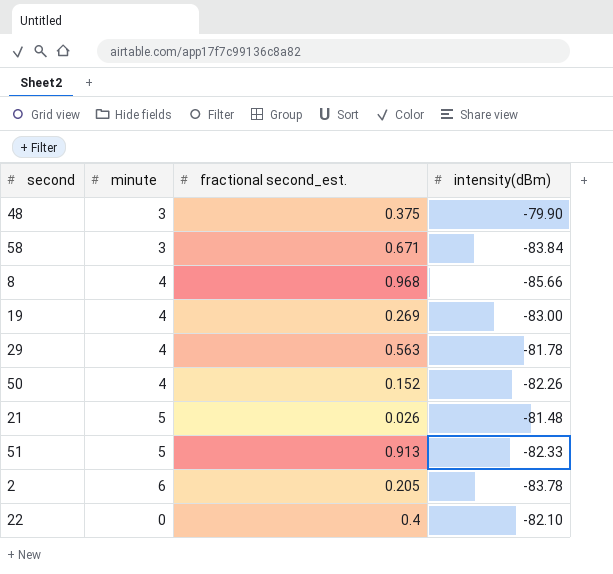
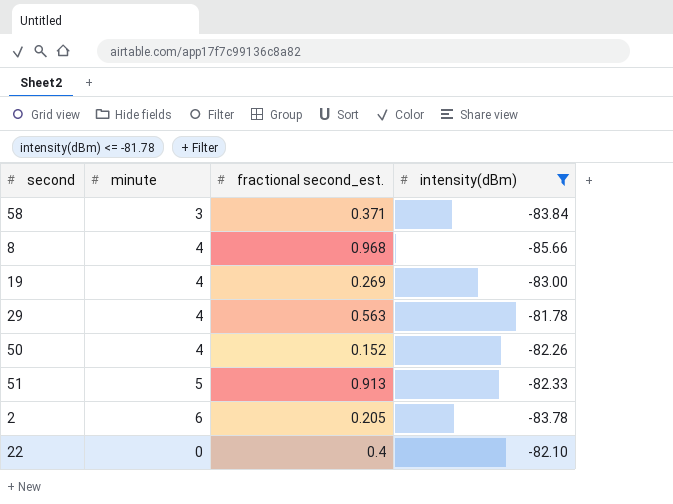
filter: none -> intensity(dBm) <= -81.78
58 | fractional second_est.: 0.671 -> 0.371

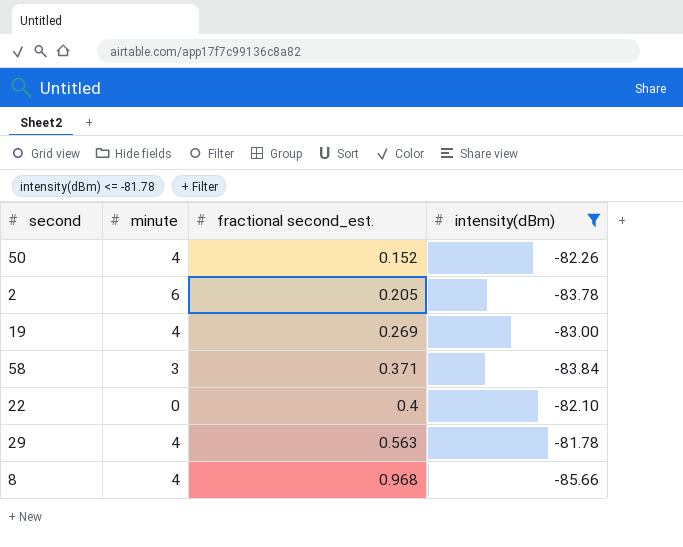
row order: none -> fractional second_est. ascending
row 51: 5 | 0.913 | -82.33 -> none

